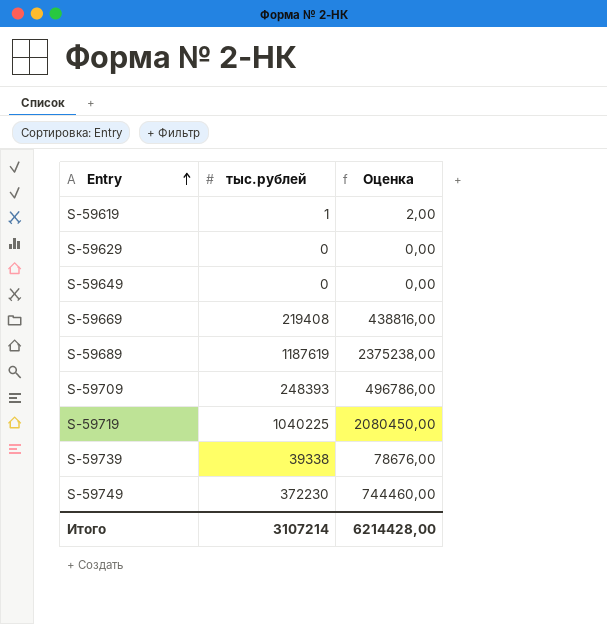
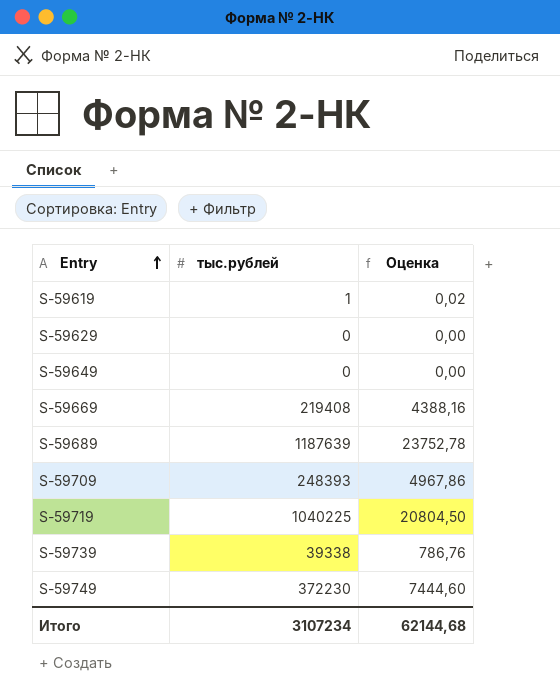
column Оценка | formula: [тыс.рублей] * 2 -> [тыс.рублей] * 0,02
S-59689 | тыс.рублей: 1187619 -> 1187639
Итого | тыс.рублей: 3107214 -> 3107234
Итого | Оценка: 6214428,00 -> 62144,68

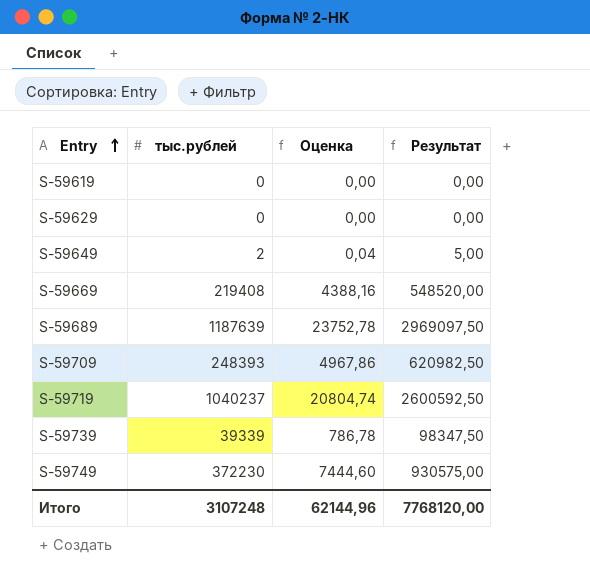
column Результат | formula: none -> [тыс.рублей] * 2,5
S-59619 | тыс.рублей: 1 -> 0
S-59619 | Оценка: 0,02 -> 0,00
S-59649 | тыс.рублей: 0 -> 2
S-59649 | Оценка: 0,00 -> 0,04
S-59719 | тыс.рублей: 1040225 -> 1040237
S-59719 | Оценка: 20804,50 -> 20804,74
S-59739 | тыс.рублей: 39338 -> 39339
S-59739 | Оценка: 786,76 -> 786,78
Итого | тыс.рублей: 3107234 -> 3107248
Итого | Оценка: 62144,68 -> 62144,96

